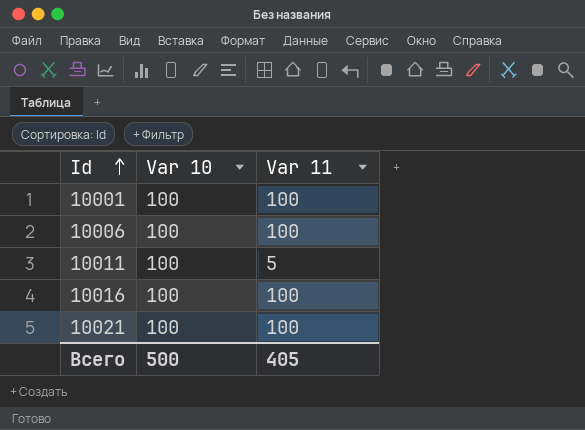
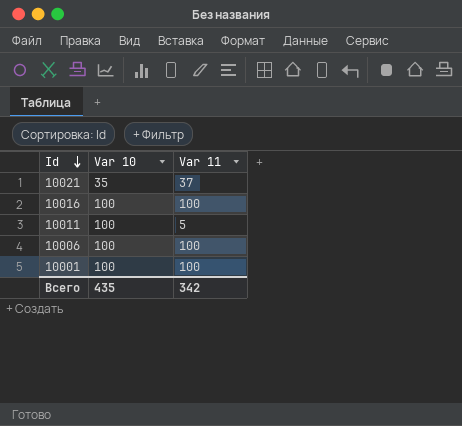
row order: Id ascending -> Id descending
10021 | Var 10: 100 -> 35
10021 | Var 11: 100 -> 37
Всего | Var 10: 500 -> 435
Всего | Var 11: 405 -> 342

